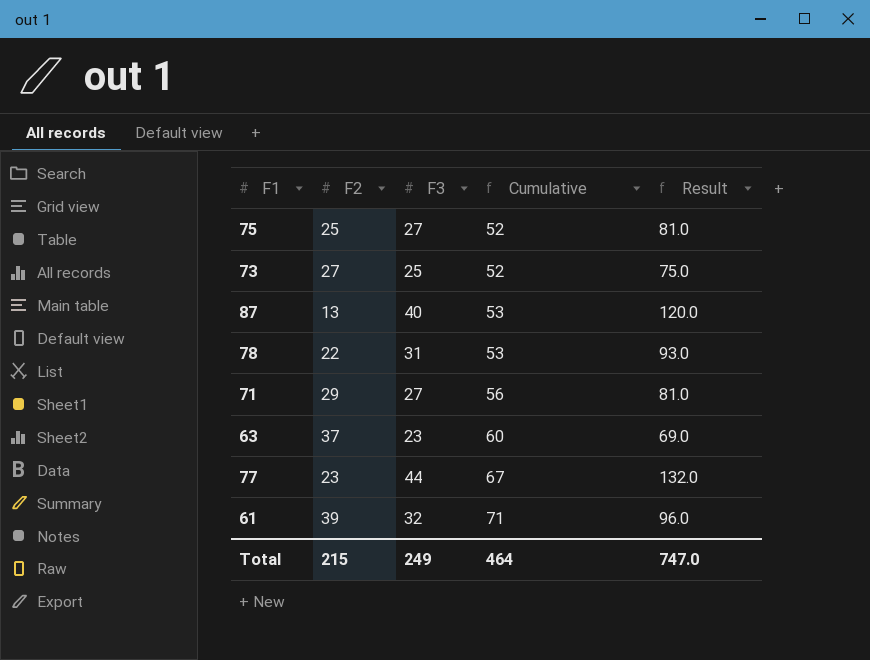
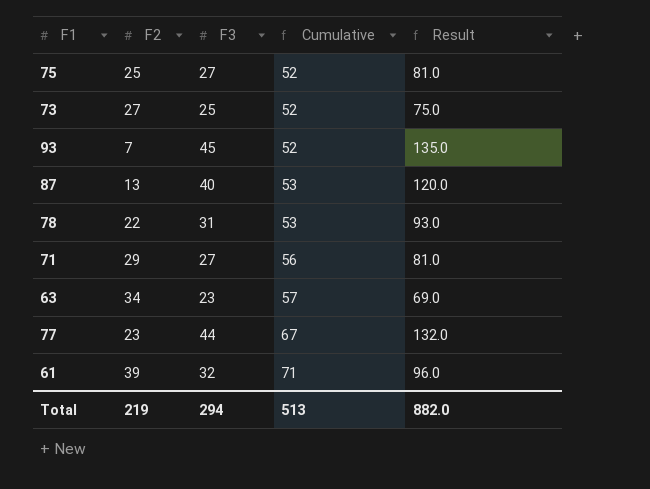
row 93: none -> 7 | 45 | 52 | 135.0
63 | F2: 37 -> 34
63 | Cumulative: 60 -> 57
Total | F2: 215 -> 219
Total | F3: 249 -> 294
Total | Cumulative: 464 -> 513
Total | Result: 747.0 -> 882.0

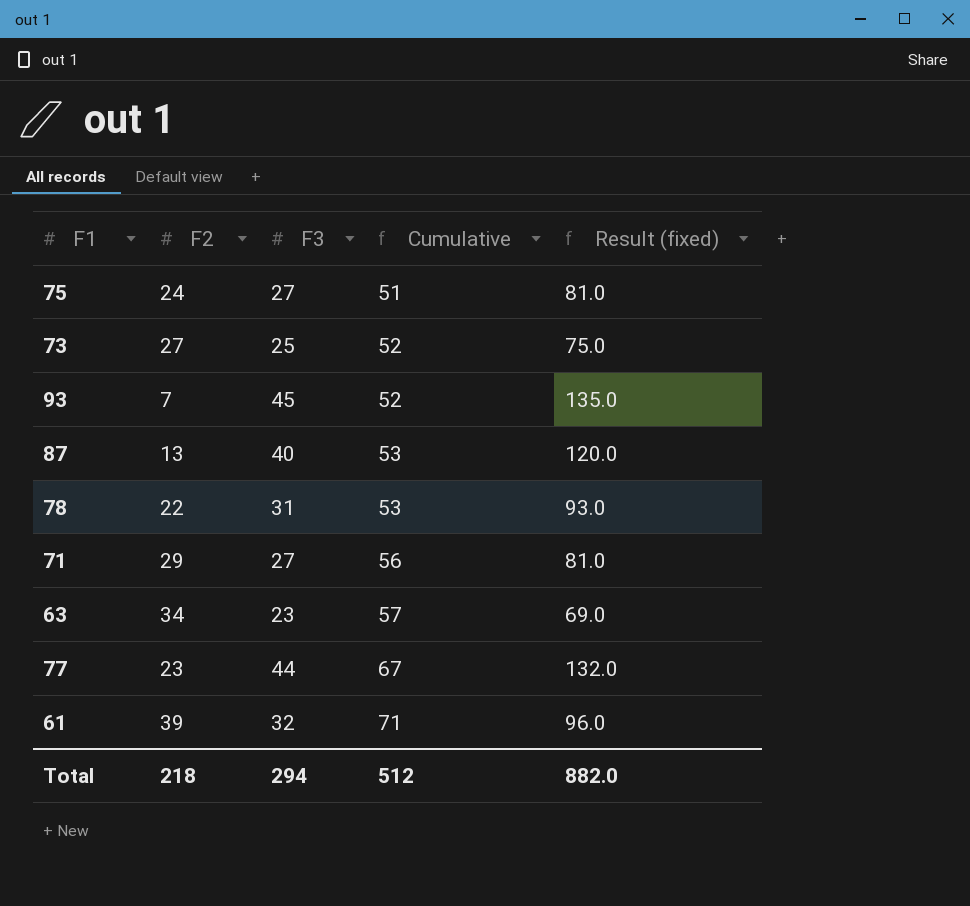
column name: Result -> Result (fixed)
75 | F2: 25 -> 24
75 | Cumulative: 52 -> 51
Total | F2: 219 -> 218
Total | Cumulative: 513 -> 512

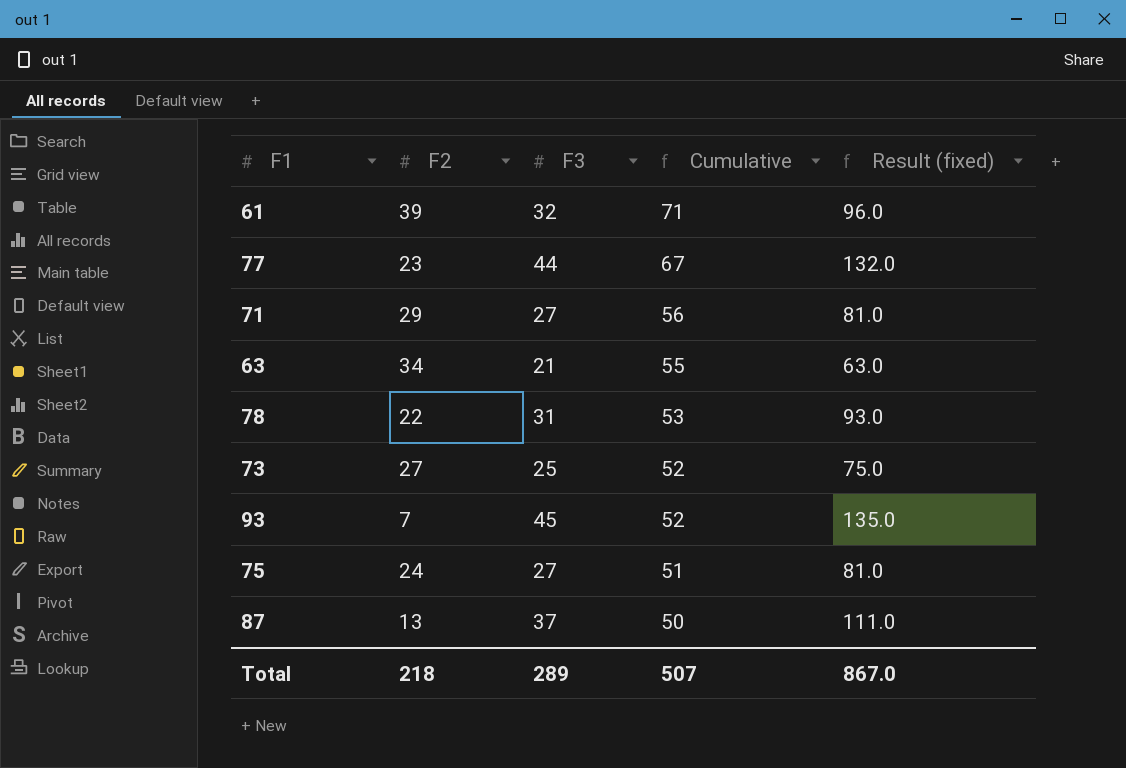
row order: Cumulative ascending -> Cumulative descending
63 | F3: 23 -> 21
63 | Cumulative: 57 -> 55
63 | Result (fixed): 69.0 -> 63.0
87 | F3: 40 -> 37
87 | Cumulative: 53 -> 50
87 | Result (fixed): 120.0 -> 111.0
Total | F3: 294 -> 289
Total | Cumulative: 512 -> 507
Total | Result (fixed): 882.0 -> 867.0

